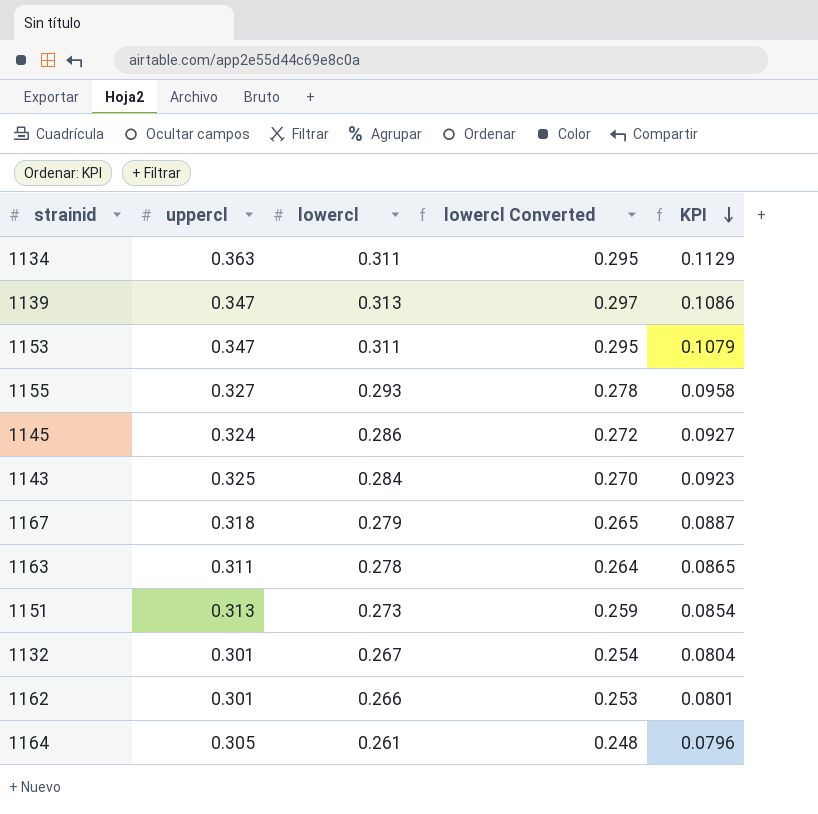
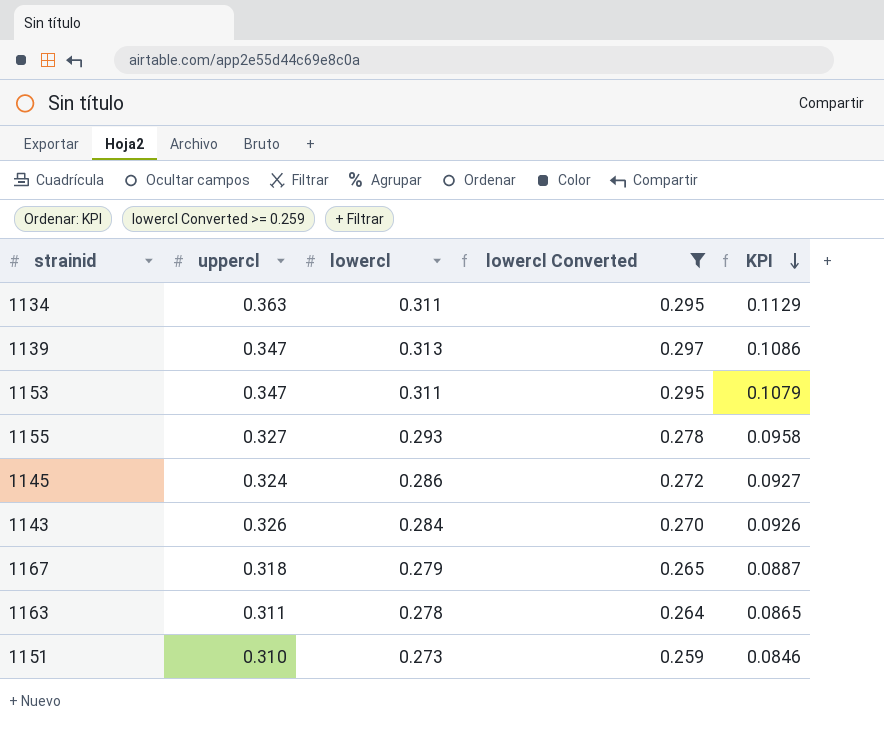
filter: none -> lowercl Converted >= 0.259
1143 | uppercl: 0.325 -> 0.326
1143 | KPI: 0.0923 -> 0.0926
1151 | uppercl: 0.313 -> 0.310
1151 | KPI: 0.0854 -> 0.0846

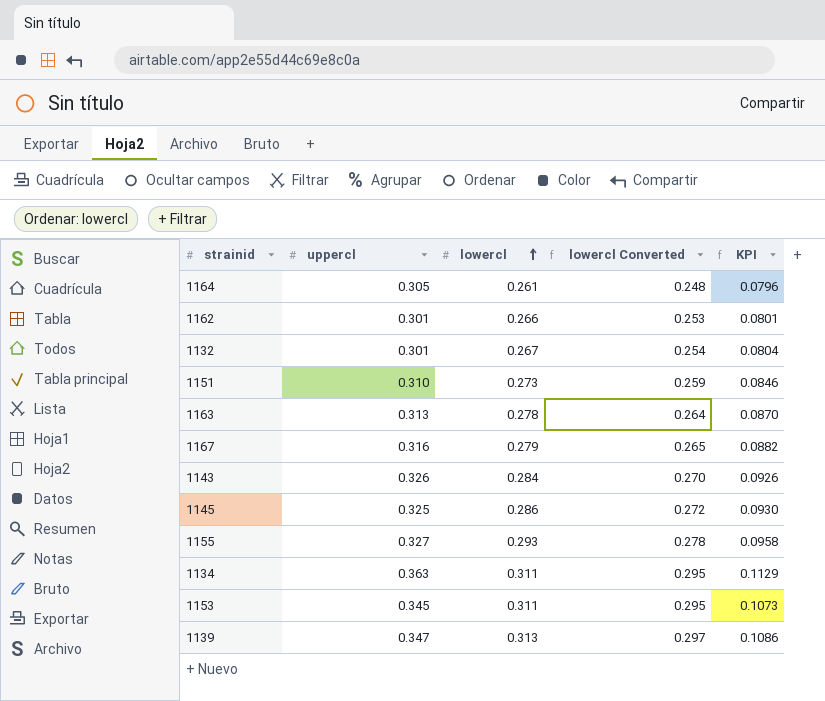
filter: lowercl Converted >= 0.259 -> none
row order: KPI descending -> lowercl ascending
1163 | uppercl: 0.311 -> 0.313
1163 | KPI: 0.0865 -> 0.0870
1167 | uppercl: 0.318 -> 0.316
1167 | KPI: 0.0887 -> 0.0882
1145 | uppercl: 0.324 -> 0.325
1145 | KPI: 0.0927 -> 0.0930
1153 | uppercl: 0.347 -> 0.345
1153 | KPI: 0.1079 -> 0.1073

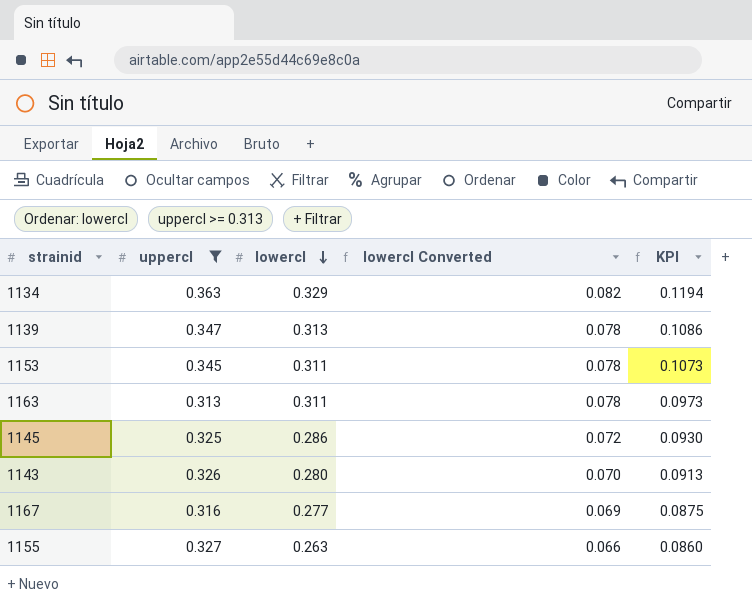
filter: none -> uppercl >= 0.313
row order: lowercl ascending -> lowercl descending
column lowercl Converted | formula: [lowercl] * 0.95 -> [lowercl] * 0.25
1134 | lowercl: 0.311 -> 0.329
1134 | KPI: 0.1129 -> 0.1194
1163 | lowercl: 0.278 -> 0.311
1163 | KPI: 0.0870 -> 0.0973
1143 | lowercl: 0.284 -> 0.280
1143 | KPI: 0.0926 -> 0.0913
1167 | lowercl: 0.279 -> 0.277
1167 | KPI: 0.0882 -> 0.0875
1155 | lowercl: 0.293 -> 0.263
1155 | KPI: 0.0958 -> 0.0860

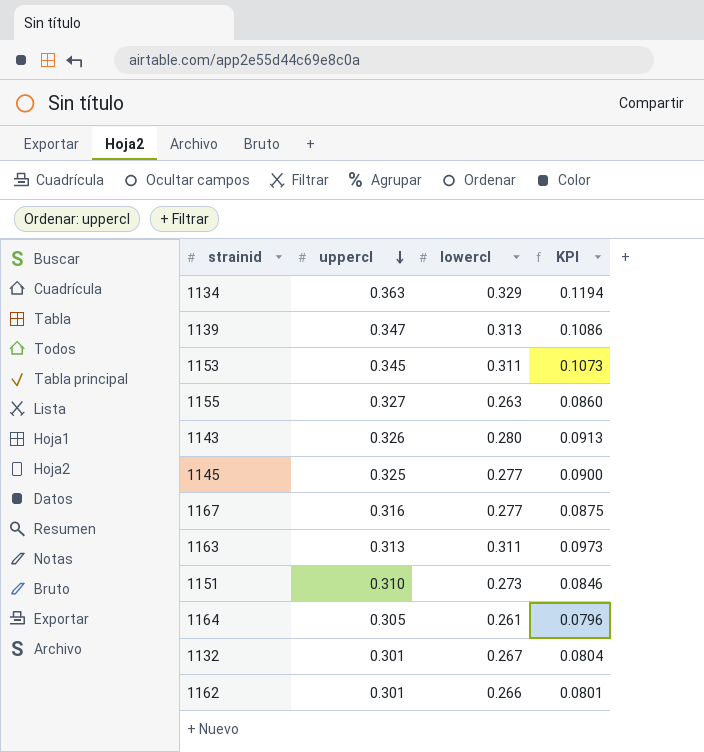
filter: uppercl >= 0.313 -> none
row order: lowercl descending -> uppercl descending
column lowercl Converted | formula: [lowercl] * 0.25 -> none
1145 | lowercl: 0.286 -> 0.277
1145 | KPI: 0.0930 -> 0.0900

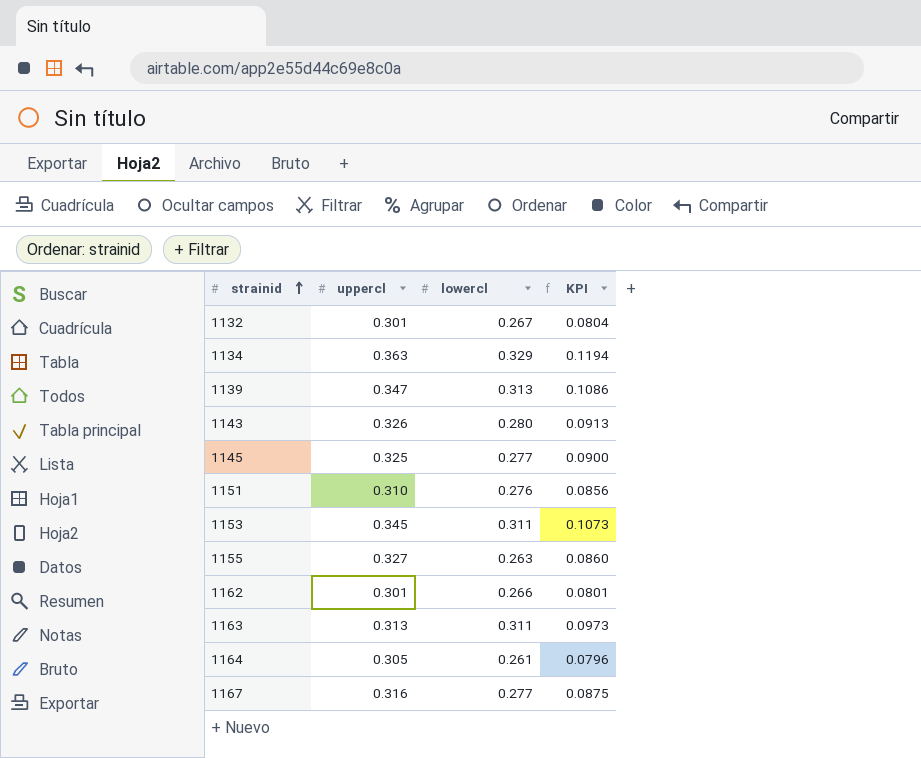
row order: uppercl descending -> strainid ascending
1151 | lowercl: 0.273 -> 0.276
1151 | KPI: 0.0846 -> 0.0856

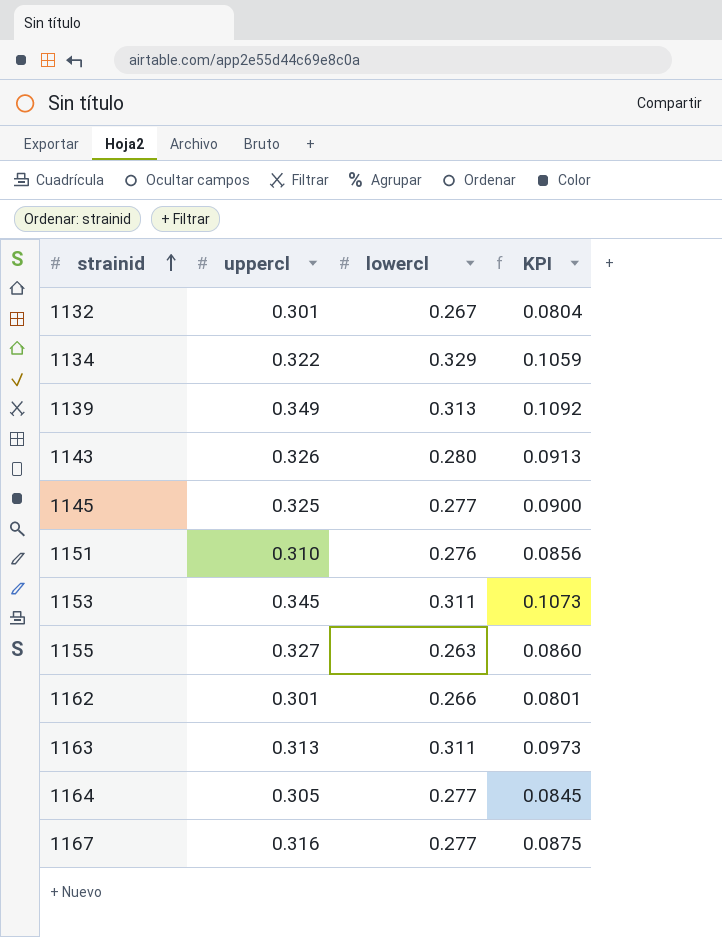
1134 | uppercl: 0.363 -> 0.322
1134 | KPI: 0.1194 -> 0.1059
1139 | uppercl: 0.347 -> 0.349
1139 | KPI: 0.1086 -> 0.1092
1164 | lowercl: 0.261 -> 0.277
1164 | KPI: 0.0796 -> 0.0845

